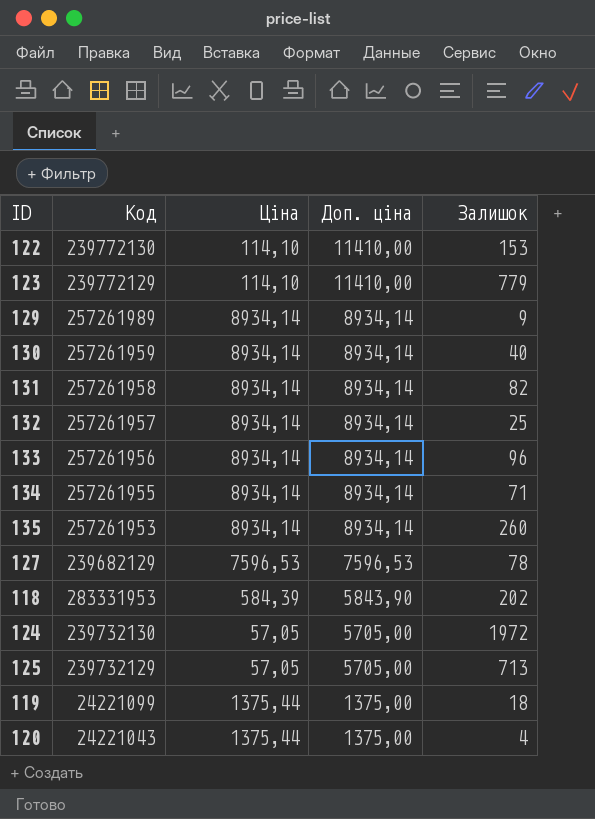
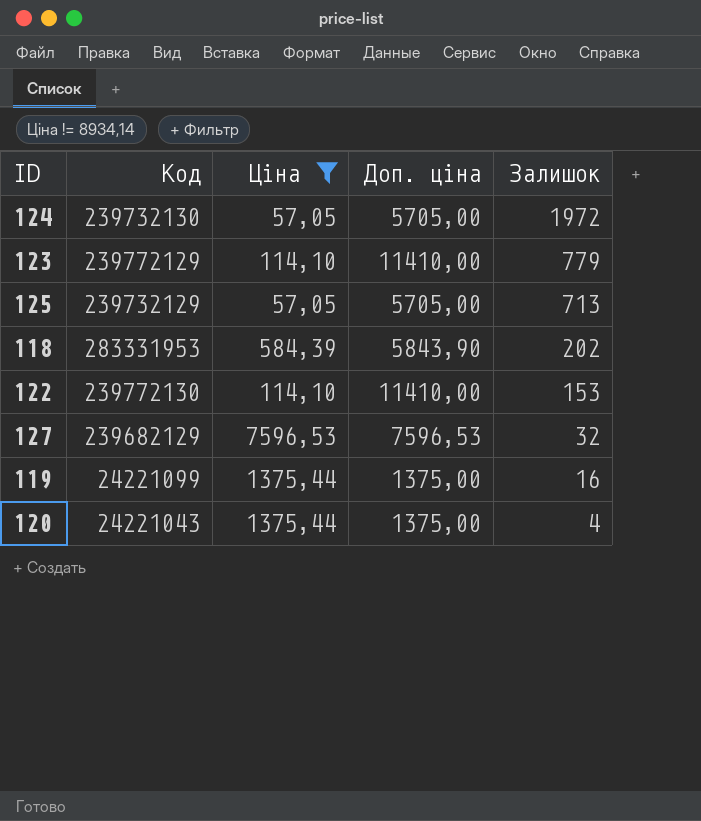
filter: none -> Ціна != 8934,14
row order: Доп. ціна descending -> Залишок descending
127 | Залишок: 78 -> 32
119 | Залишок: 18 -> 16

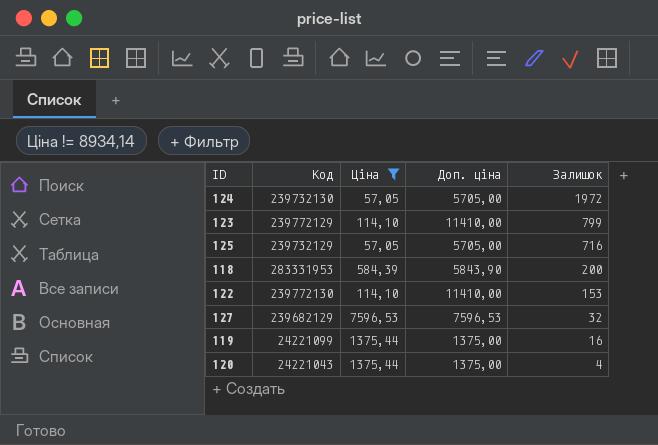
123 | Залишок: 779 -> 799
125 | Залишок: 713 -> 716
118 | Залишок: 202 -> 200

